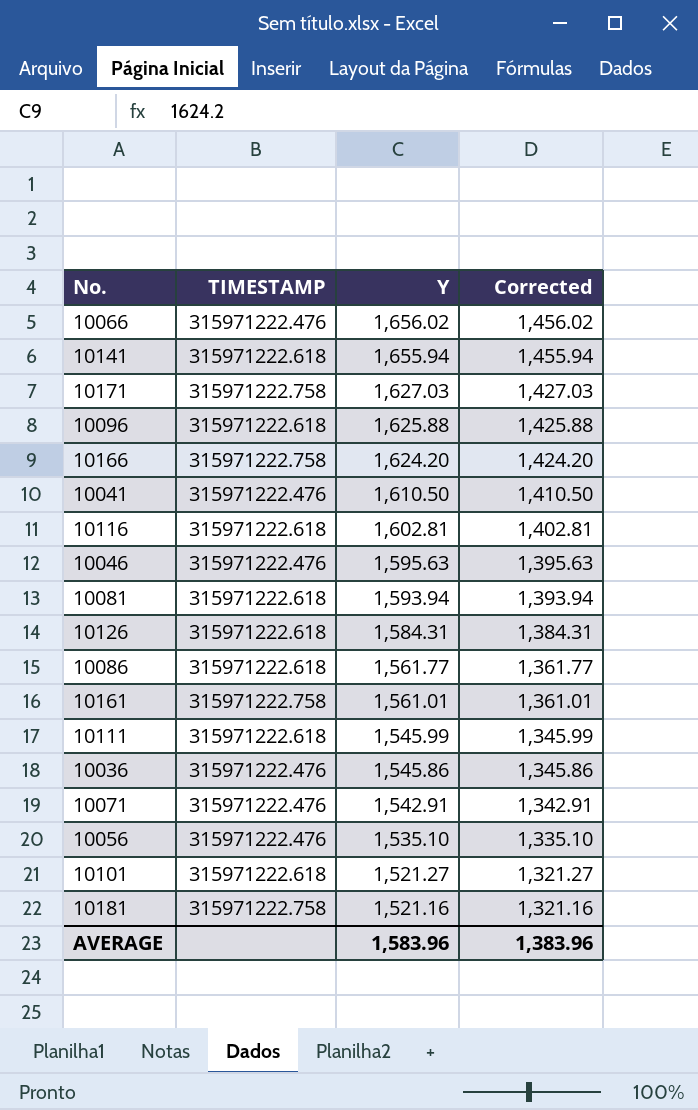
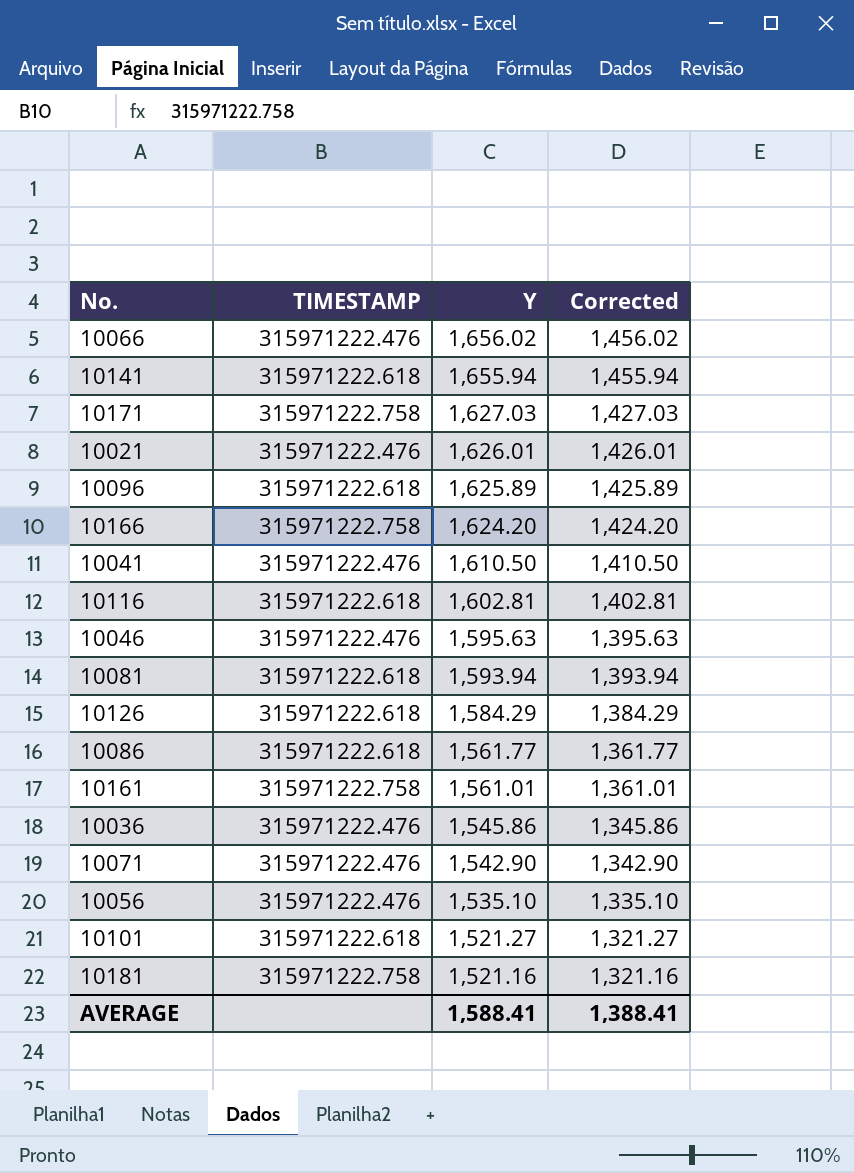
row 10111: 315971222.618 | 1,545.99 | 1,345.99 -> none
row 10021: none -> 315971222.476 | 1,626.01 | 1,426.01
10096 | Y: 1,625.88 -> 1,625.89
10096 | Corrected: 1,425.88 -> 1,425.89
10126 | Y: 1,584.31 -> 1,584.29
10126 | Corrected: 1,384.31 -> 1,384.29
10071 | Y: 1,542.91 -> 1,542.90
10071 | Corrected: 1,342.91 -> 1,342.90
AVERAGE | Y: 1,583.96 -> 1,588.41
AVERAGE | Corrected: 1,383.96 -> 1,388.41

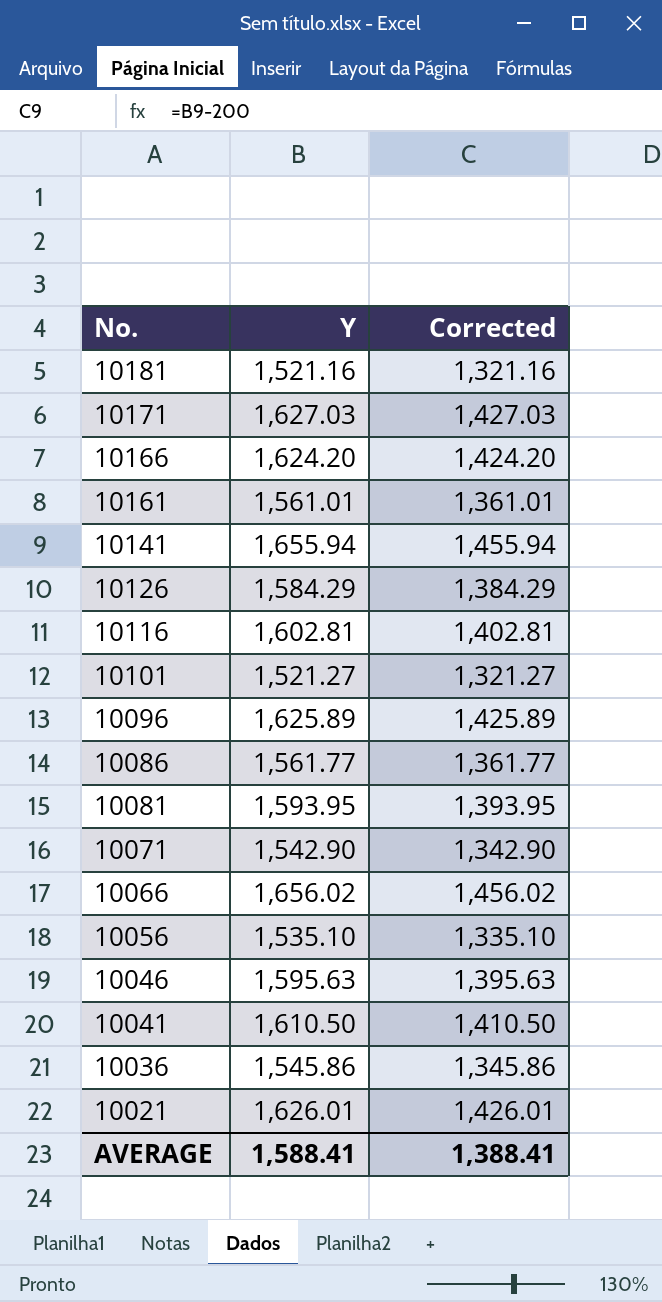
row order: Y descending -> No. descending
column TIMESTAMP | position: 2 -> none
10081 | Y: 1,593.94 -> 1,593.95
10081 | Corrected: 1,393.94 -> 1,393.95

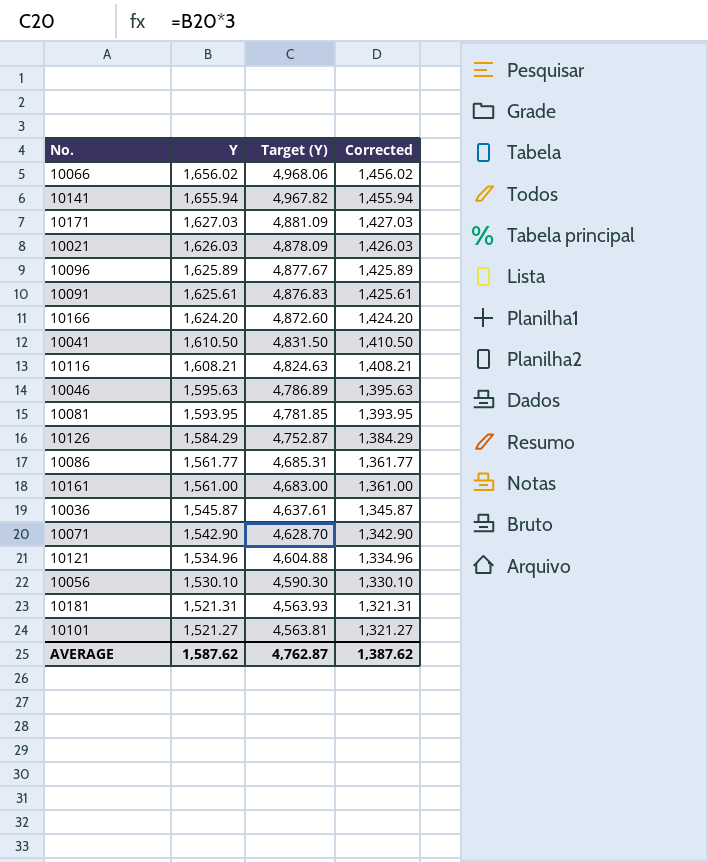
row order: No. descending -> Y descending
column Target (Y) | formula: none -> [Y] * 3
10021 | Y: 1,626.01 -> 1,626.03
10021 | Corrected: 1,426.01 -> 1,426.03
row 10091: none -> 1,625.61 | 4,876.83 | 1,425.61
10116 | Y: 1,602.81 -> 1,608.21
10116 | Corrected: 1,402.81 -> 1,408.21
10161 | Y: 1,561.01 -> 1,561.00
10161 | Corrected: 1,361.01 -> 1,361.00
10036 | Y: 1,545.86 -> 1,545.87
10036 | Corrected: 1,345.86 -> 1,345.87
row 10121: none -> 1,534.96 | 4,604.88 | 1,334.96
10056 | Y: 1,535.10 -> 1,530.10
10056 | Corrected: 1,335.10 -> 1,330.10
10181 | Y: 1,521.16 -> 1,521.31
10181 | Corrected: 1,321.16 -> 1,321.31
AVERAGE | Y: 1,588.41 -> 1,587.62
AVERAGE | Corrected: 1,388.41 -> 1,387.62

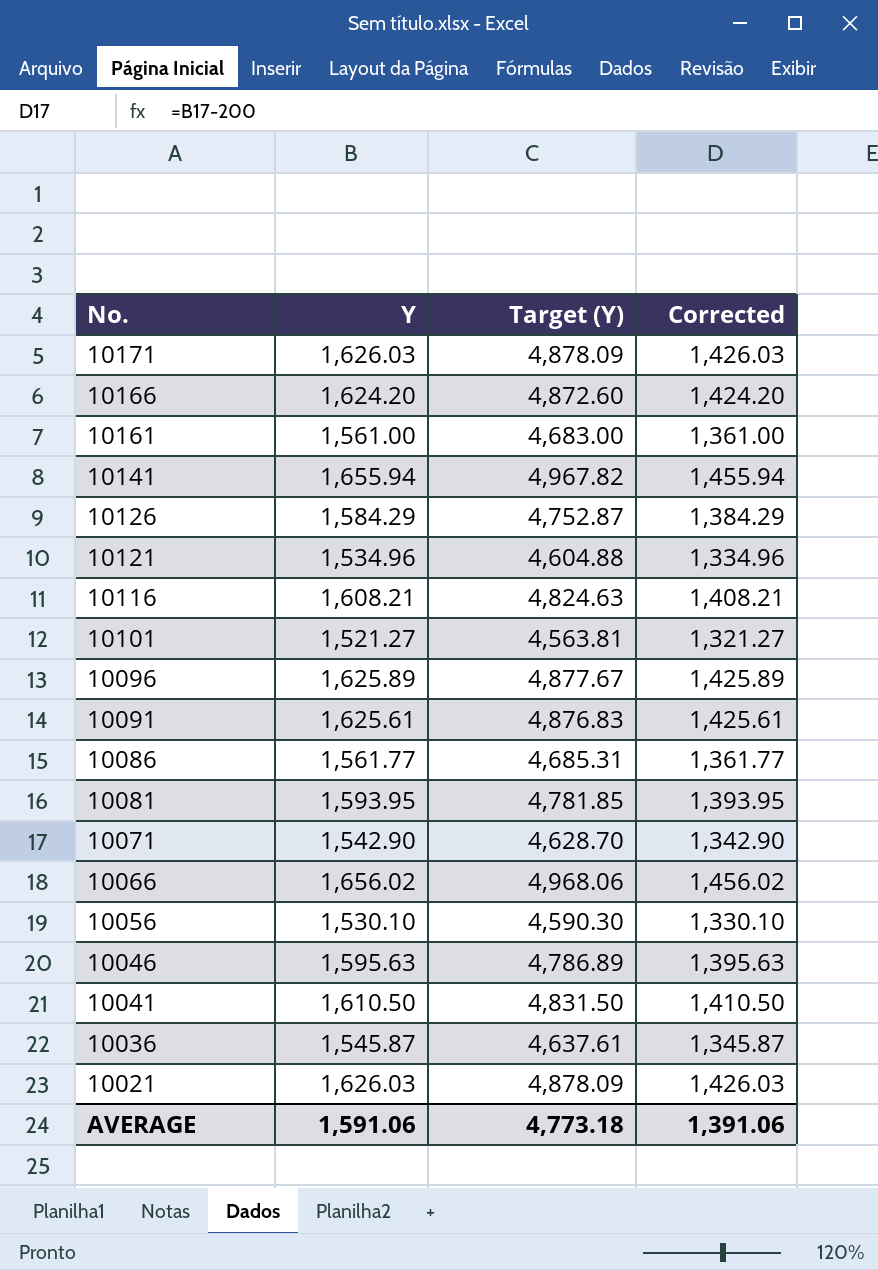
row order: Y descending -> No. descending
row 10181: 1,521.31 | 4,563.93 | 1,321.31 -> none
10171 | Y: 1,627.03 -> 1,626.03
10171 | Target (Y): 4,881.09 -> 4,878.09
10171 | Corrected: 1,427.03 -> 1,426.03
AVERAGE | Y: 1,587.62 -> 1,591.06
AVERAGE | Target (Y): 4,762.87 -> 4,773.18
AVERAGE | Corrected: 1,387.62 -> 1,391.06

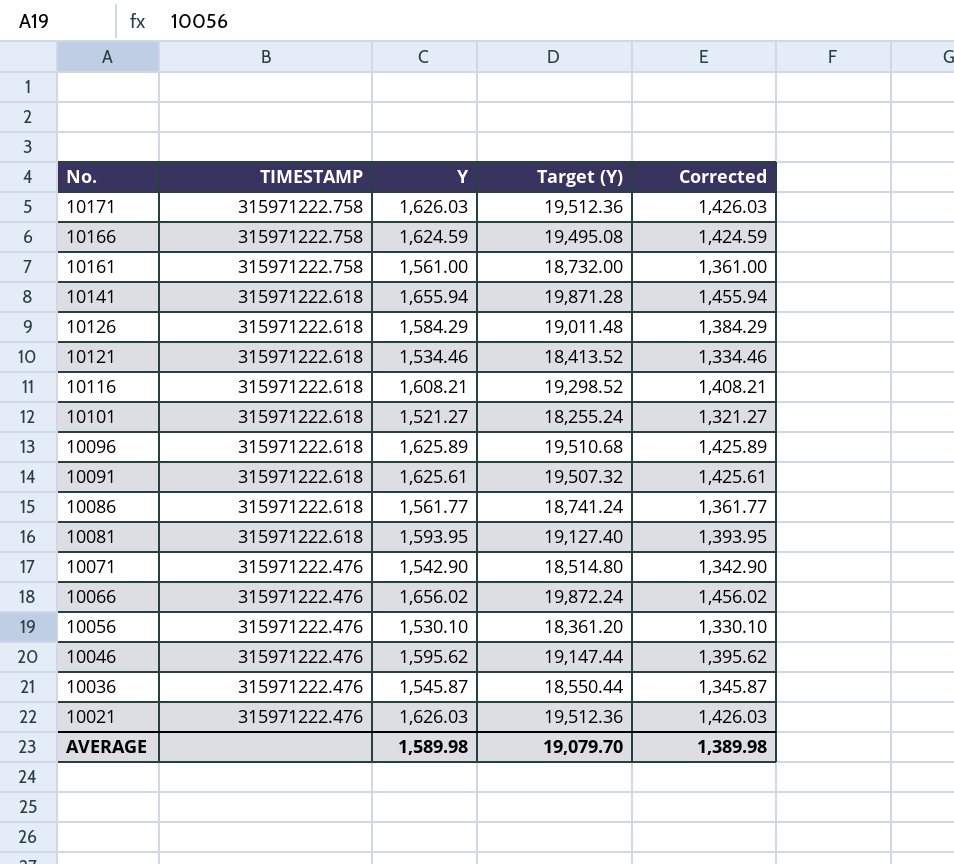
column TIMESTAMP | position: none -> 2
column Target (Y) | formula: [Y] * 3 -> [Y] * 12
row 10041: 1,610.50 | 4,831.50 | 1,410.50 -> none
10166 | Y: 1,624.20 -> 1,624.59
10166 | Corrected: 1,424.20 -> 1,424.59
10121 | Y: 1,534.96 -> 1,534.46
10121 | Corrected: 1,334.96 -> 1,334.46
10046 | Y: 1,595.63 -> 1,595.62
10046 | Corrected: 1,395.63 -> 1,395.62
AVERAGE | Y: 1,591.06 -> 1,589.98
AVERAGE | Target (Y): 4,773.18 -> 19,079.70
AVERAGE | Corrected: 1,391.06 -> 1,389.98

